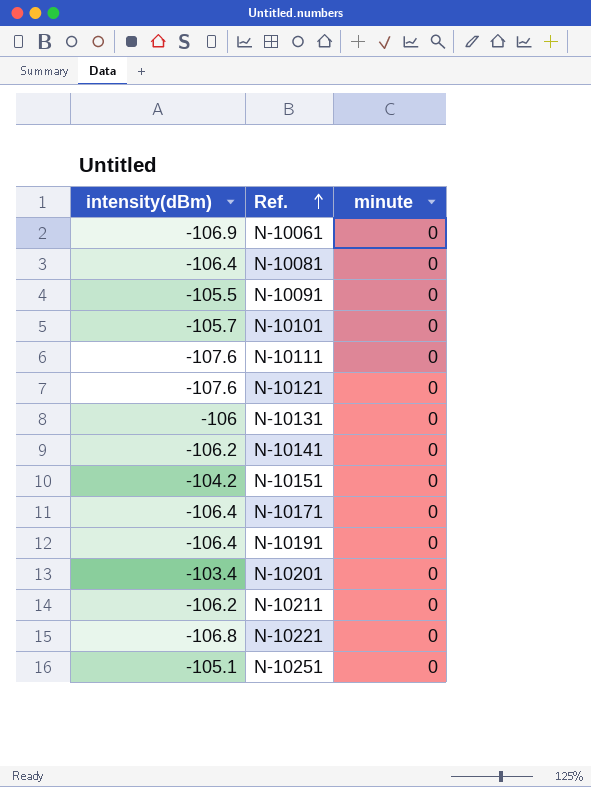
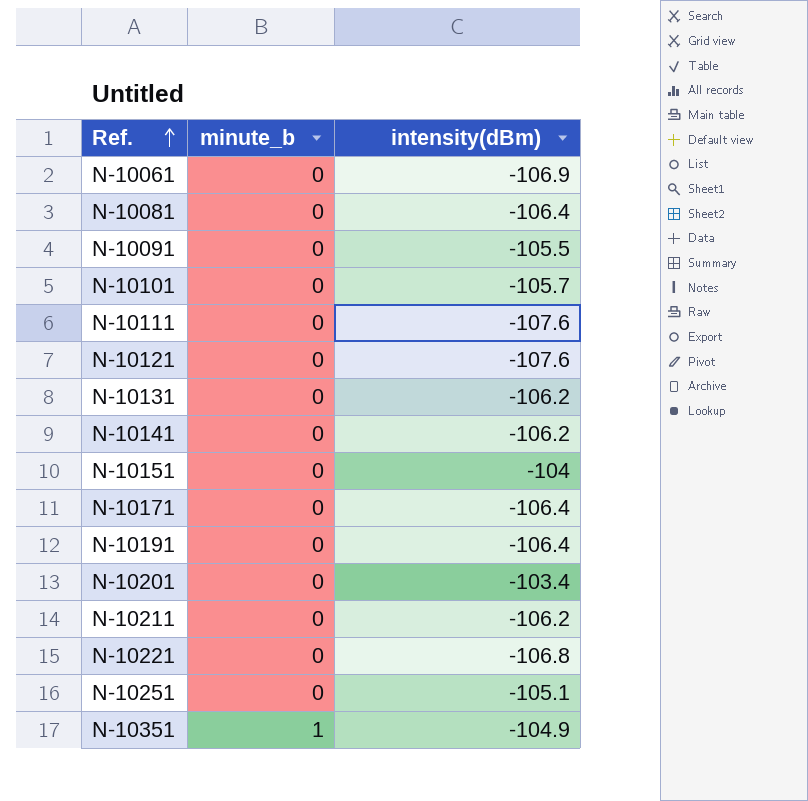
column name: minute -> minute_b
column intensity(dBm) | position: 1 -> 3
N-10131 | intensity(dBm): -106 -> -106.2
N-10151 | intensity(dBm): -104.2 -> -104
row N-10351: none -> 1 | -104.9

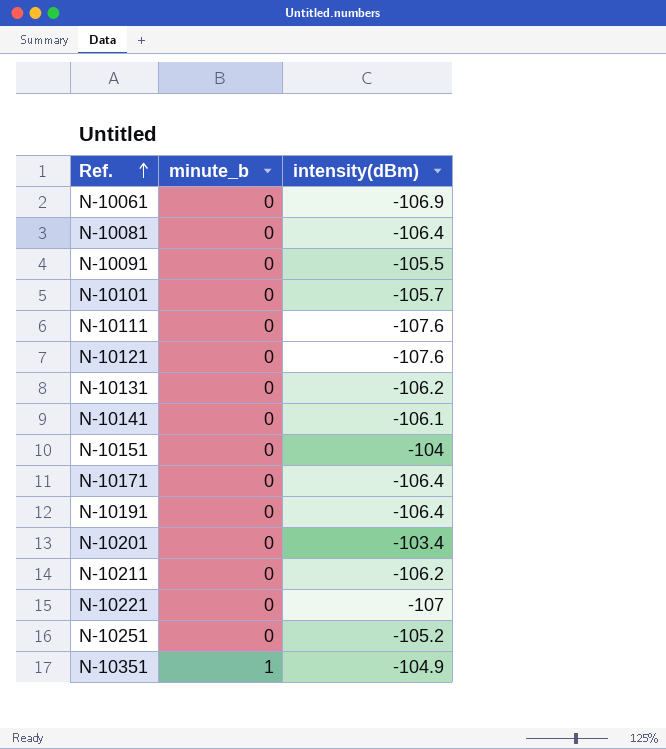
N-10141 | intensity(dBm): -106.2 -> -106.1
N-10221 | intensity(dBm): -106.8 -> -107
N-10251 | intensity(dBm): -105.1 -> -105.2

